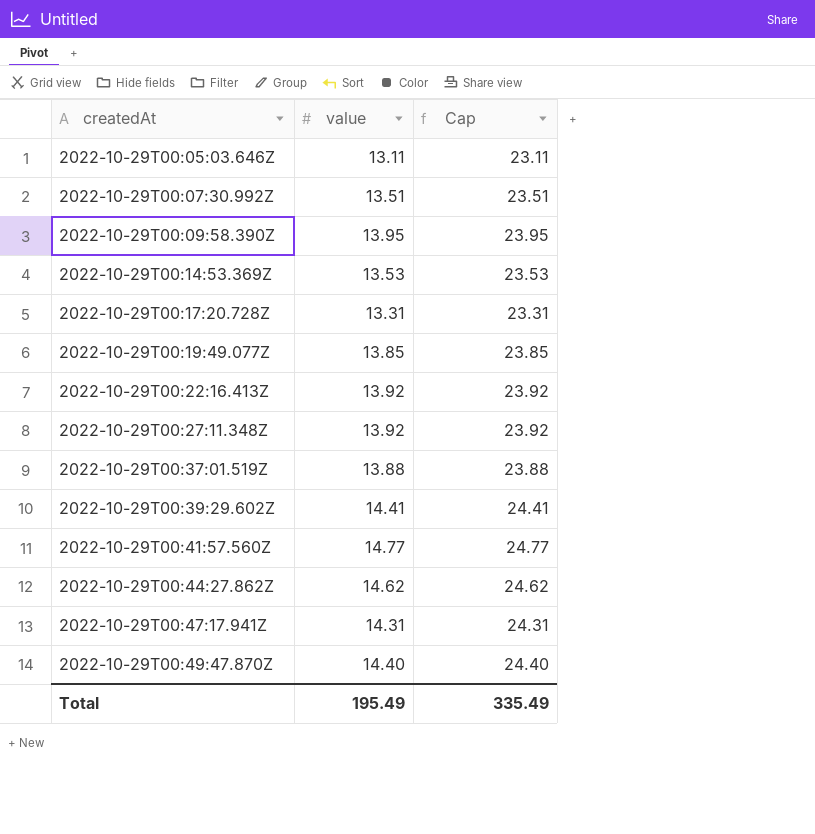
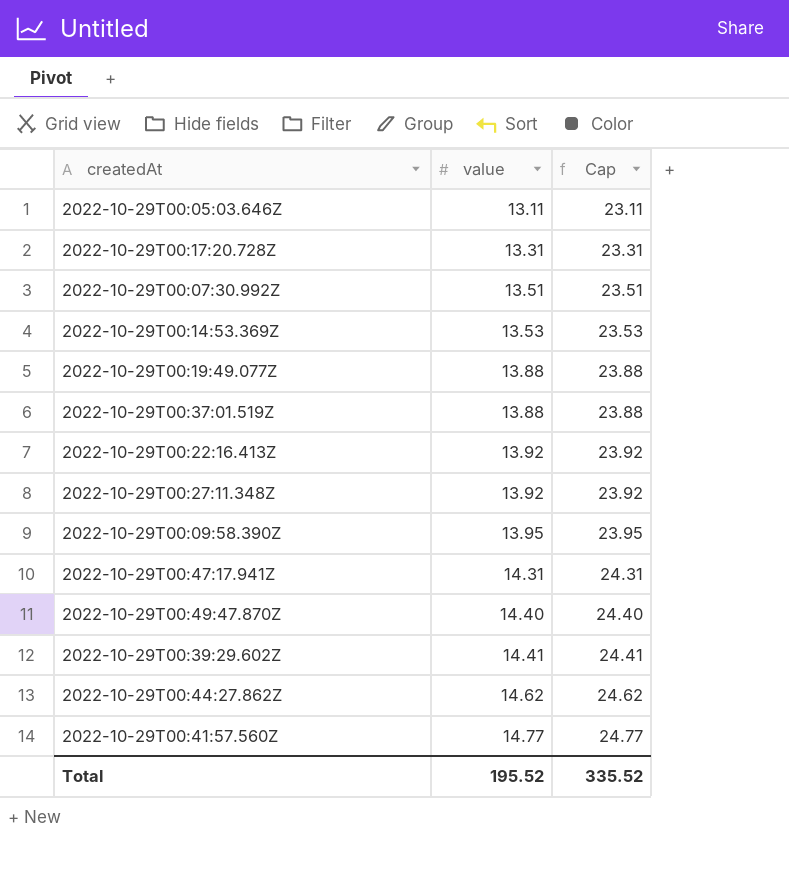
row order: createdAt ascending -> value ascending
2022-10-29T00:19:49.077Z | value: 13.85 -> 13.88
2022-10-29T00:19:49.077Z | Cap: 23.85 -> 23.88
Total | value: 195.49 -> 195.52
Total | Cap: 335.49 -> 335.52

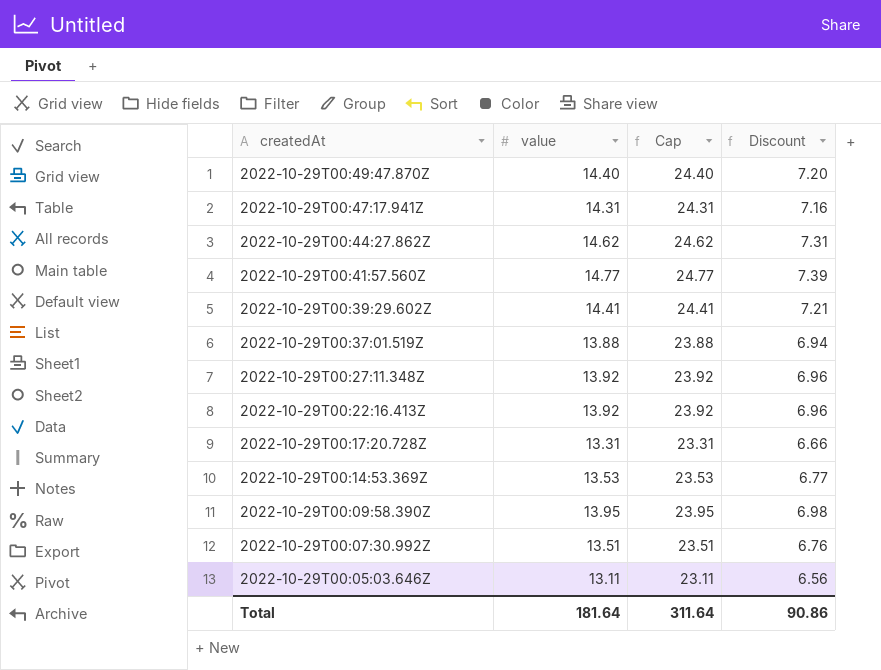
row order: value ascending -> createdAt descending
column Discount | formula: none -> [value] * 0.5
row 2022-10-29T00:19:49.077Z: 13.88 | 23.88 -> none
Total | value: 195.52 -> 181.64
Total | Cap: 335.52 -> 311.64

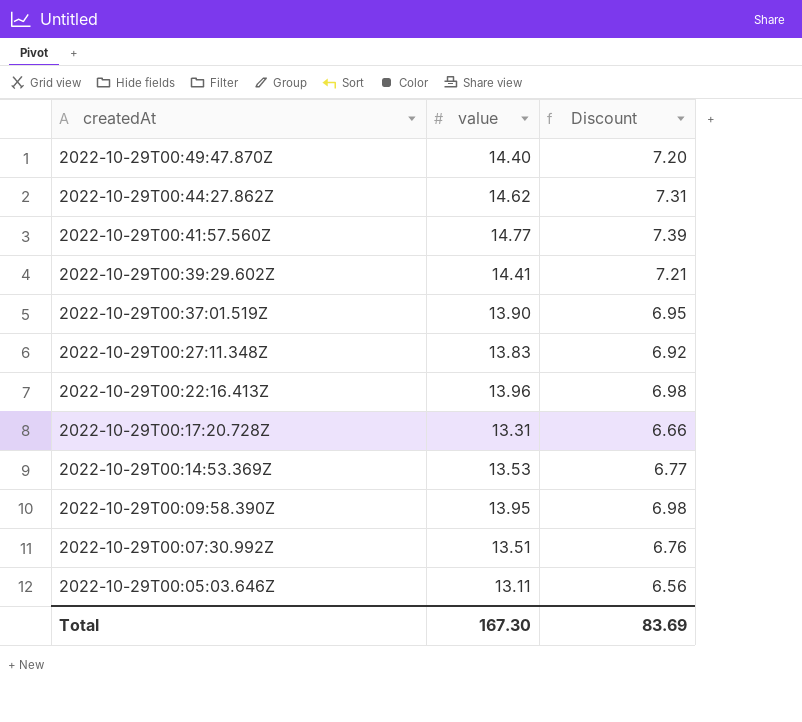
column Cap | formula: [value] + 10 -> none
row 2022-10-29T00:47:17.941Z: 14.31 | 24.31 | 7.16 -> none
2022-10-29T00:37:01.519Z | value: 13.88 -> 13.90
2022-10-29T00:37:01.519Z | Discount: 6.94 -> 6.95
2022-10-29T00:27:11.348Z | value: 13.92 -> 13.83
2022-10-29T00:27:11.348Z | Discount: 6.96 -> 6.92
2022-10-29T00:22:16.413Z | value: 13.92 -> 13.96
2022-10-29T00:22:16.413Z | Discount: 6.96 -> 6.98
Total | value: 181.64 -> 167.30
Total | Discount: 90.86 -> 83.69

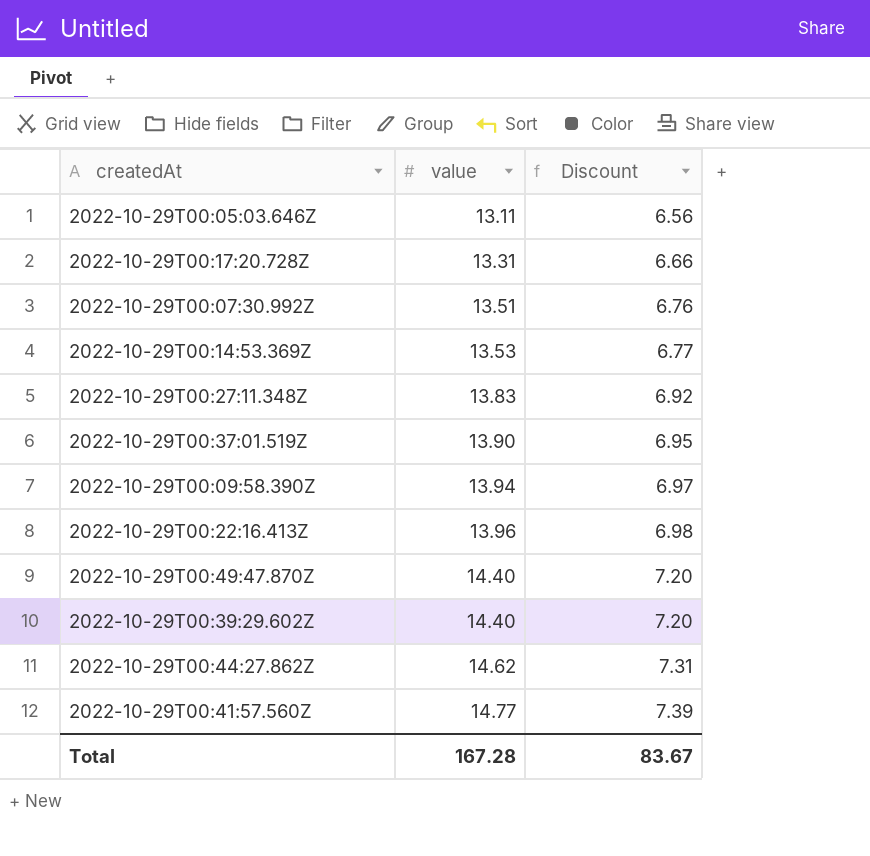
row order: createdAt descending -> value ascending
2022-10-29T00:09:58.390Z | value: 13.95 -> 13.94
2022-10-29T00:09:58.390Z | Discount: 6.98 -> 6.97
2022-10-29T00:39:29.602Z | value: 14.41 -> 14.40
2022-10-29T00:39:29.602Z | Discount: 7.21 -> 7.20
Total | value: 167.30 -> 167.28
Total | Discount: 83.69 -> 83.67

